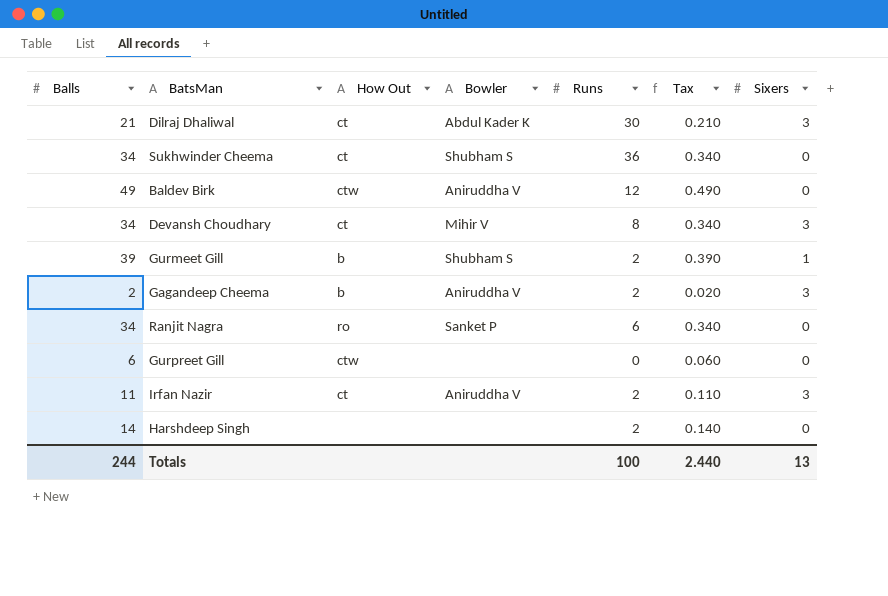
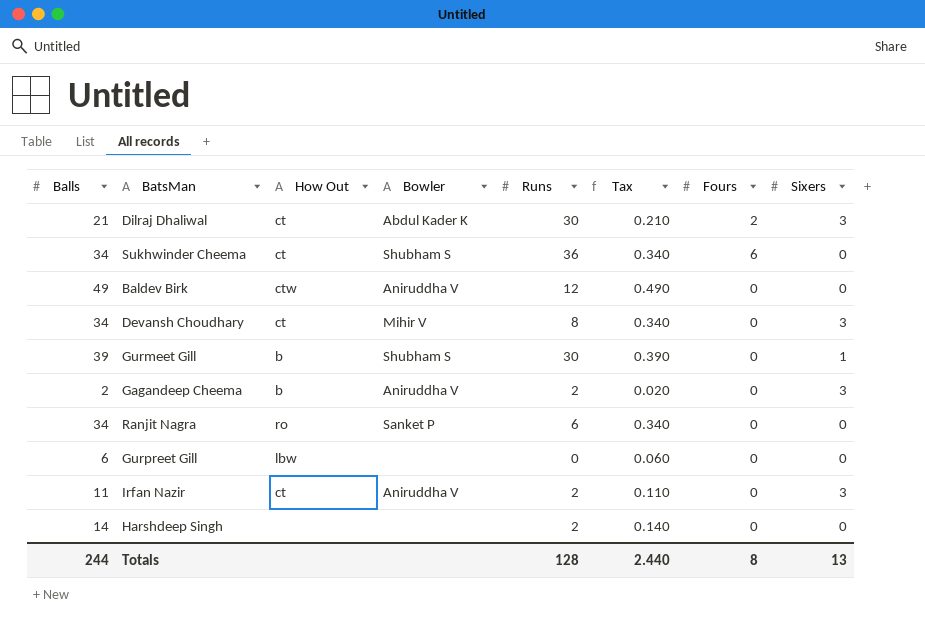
column Fours | position: none -> 7
Gurmeet Gill | Runs: 2 -> 30
Gurpreet Gill | How Out: ctw -> lbw
Totals | Runs: 100 -> 128

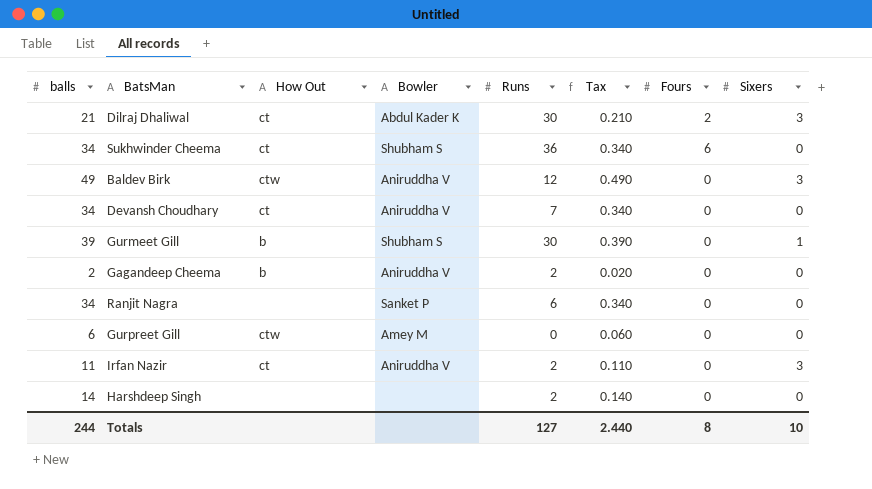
column name: Balls -> balls
Baldev Birk | Sixers: 0 -> 3
Devansh Choudhary | Bowler: Mihir V -> Aniruddha V
Devansh Choudhary | Runs: 8 -> 7
Devansh Choudhary | Sixers: 3 -> 0
Gagandeep Cheema | Sixers: 3 -> 0
Ranjit Nagra | How Out: ro -> none
Gurpreet Gill | How Out: lbw -> ctw
Gurpreet Gill | Bowler: none -> Amey M
Totals | Runs: 128 -> 127
Totals | Sixers: 13 -> 10

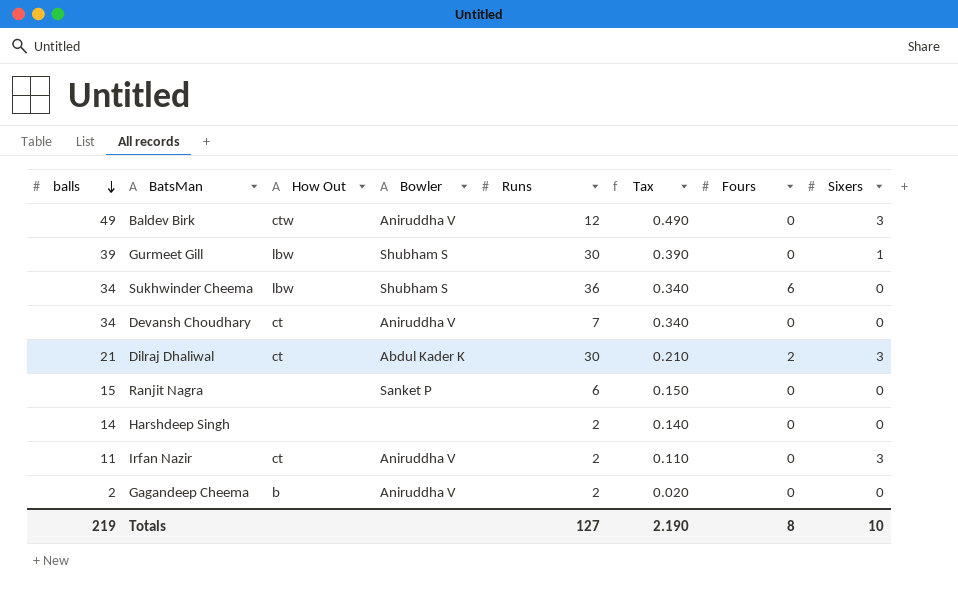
row order: none -> balls descending
row Gurpreet Gill: 6 | ctw | Amey M | 0 | 0.060 | 0 | 0 -> none
Gurmeet Gill | How Out: b -> lbw
Sukhwinder Cheema | How Out: ct -> lbw
Ranjit Nagra | balls: 34 -> 15
Ranjit Nagra | Tax: 0.340 -> 0.150
Totals | balls: 244 -> 219
Totals | Tax: 2.440 -> 2.190

